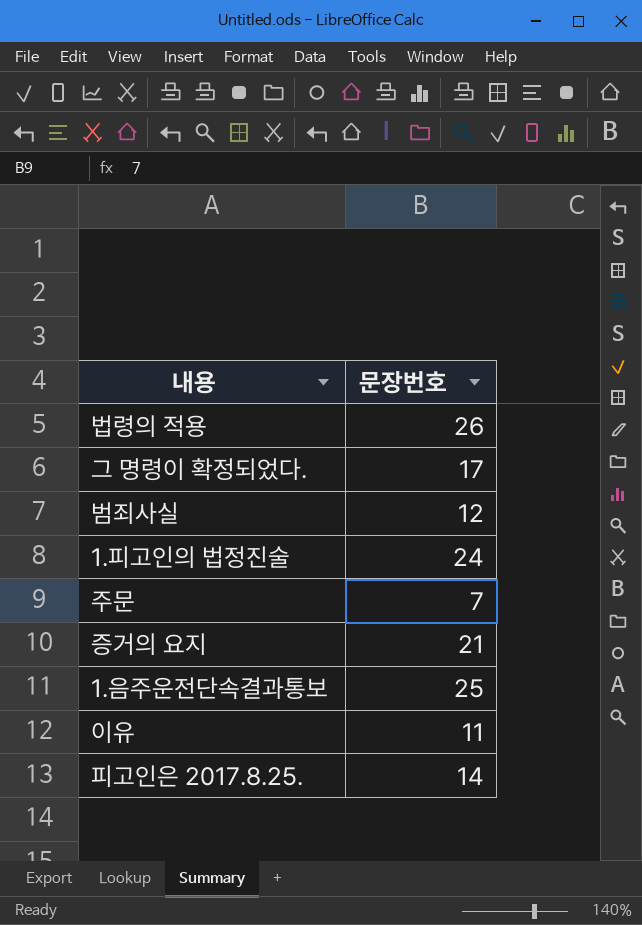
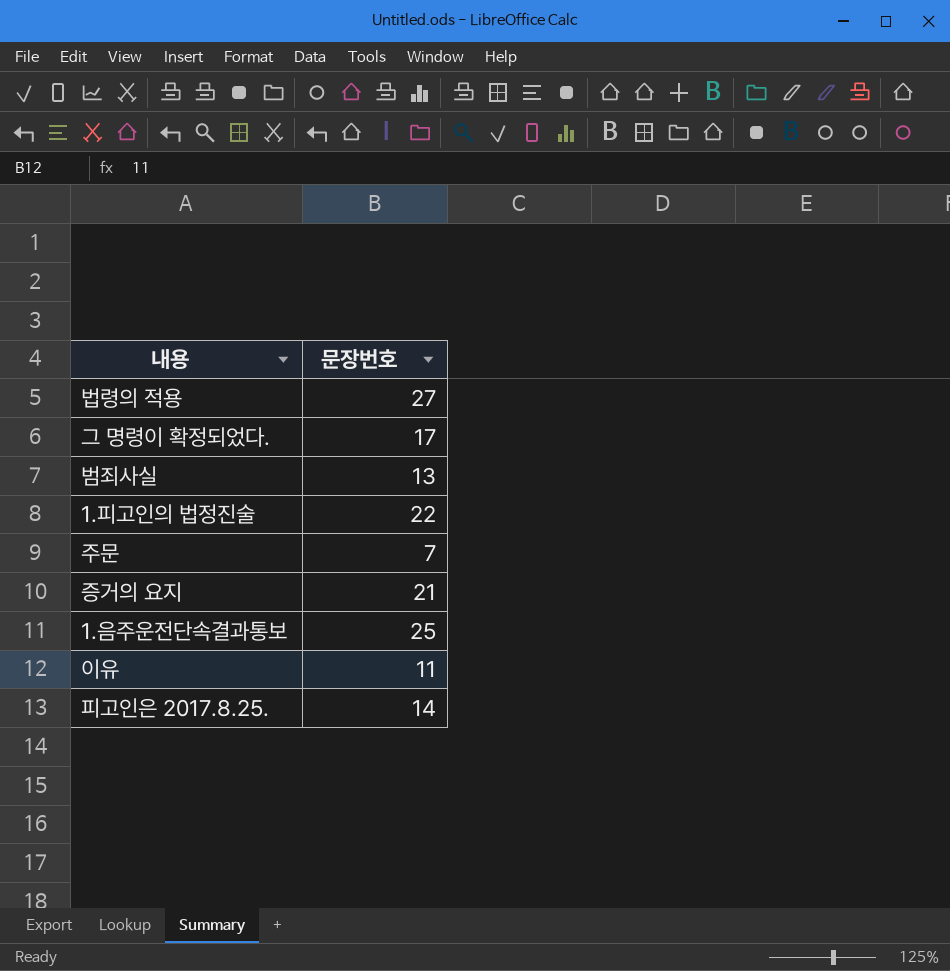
법령의 적용 | 문장번호: 26 -> 27
범죄사실 | 문장번호: 12 -> 13
1.피고인의 법정진술 | 문장번호: 24 -> 22

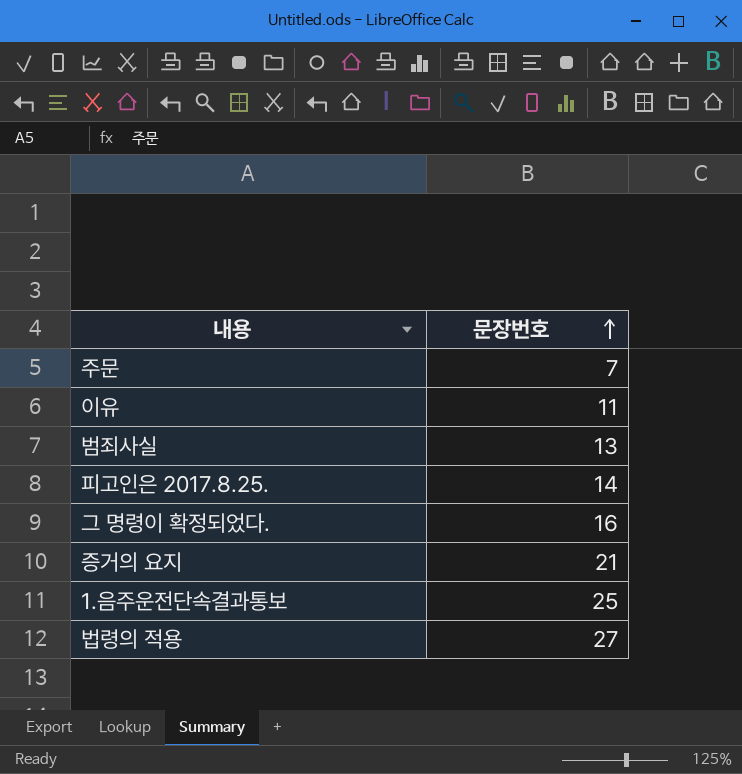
row order: none -> 문장번호 ascending
row 1.피고인의 법정진술: 22 -> none
그 명령이 확정되었다. | 문장번호: 17 -> 16

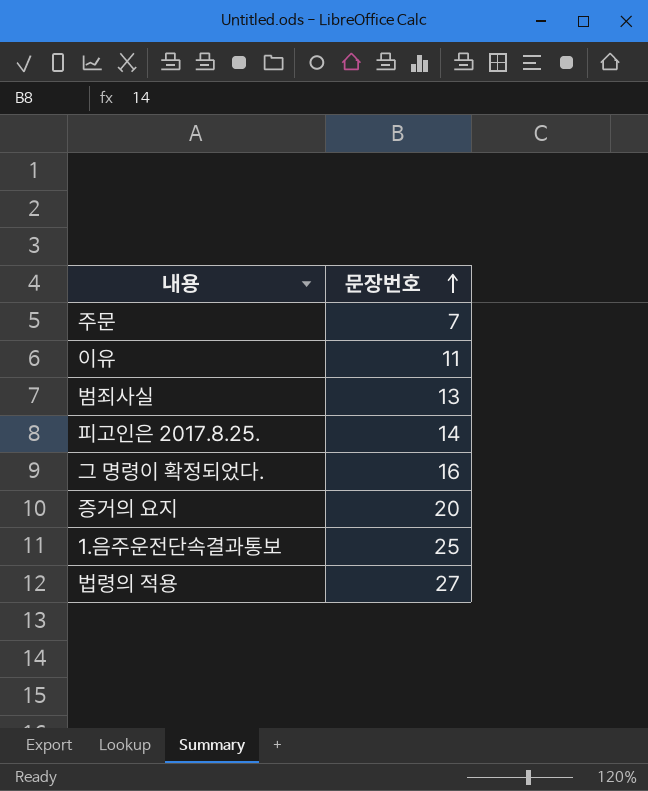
증거의 요지 | 문장번호: 21 -> 20

